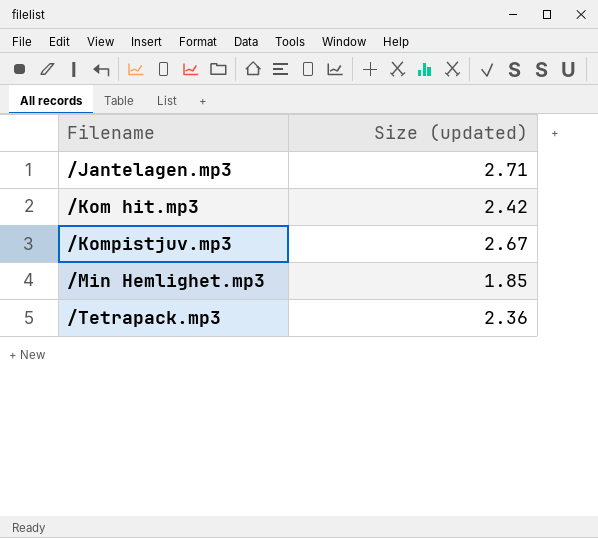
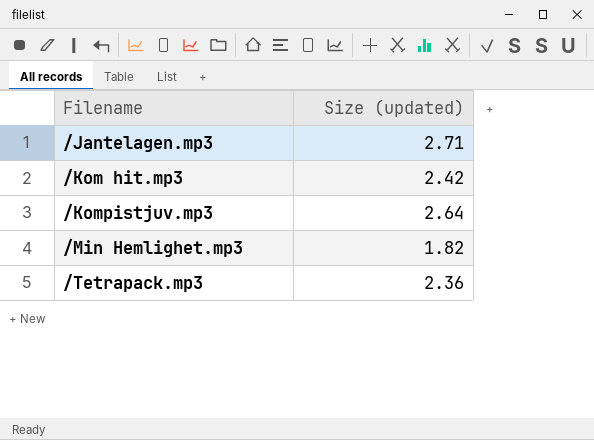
/Kompistjuv.mp3 | Size (updated): 2.67 -> 2.64
/Min Hemlighet.mp3 | Size (updated): 1.85 -> 1.82

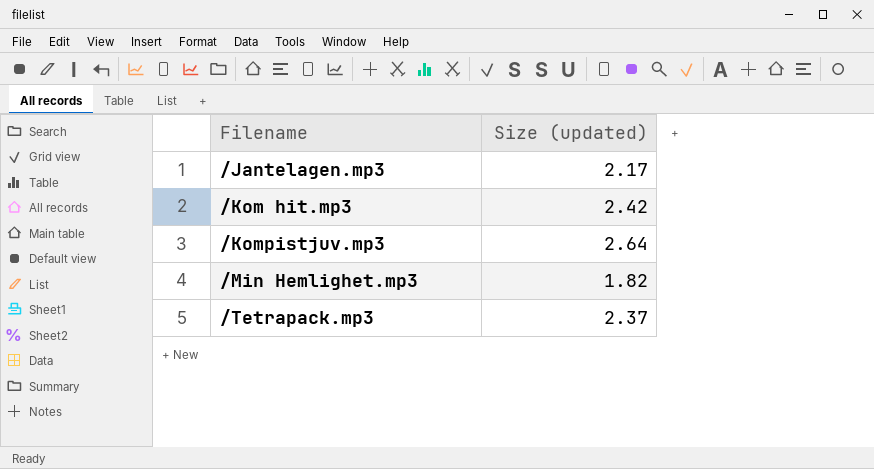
/Jantelagen.mp3 | Size (updated): 2.71 -> 2.17
/Tetrapack.mp3 | Size (updated): 2.36 -> 2.37

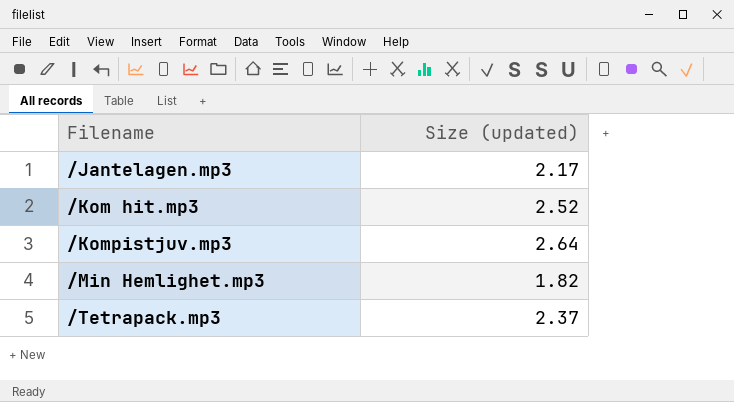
/Kom hit.mp3 | Size (updated): 2.42 -> 2.52

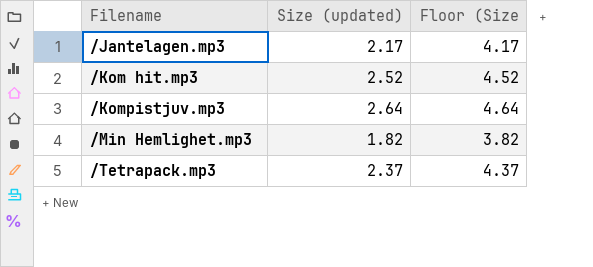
column Floor (Size | formula: none -> [Size (updated)] + 2

